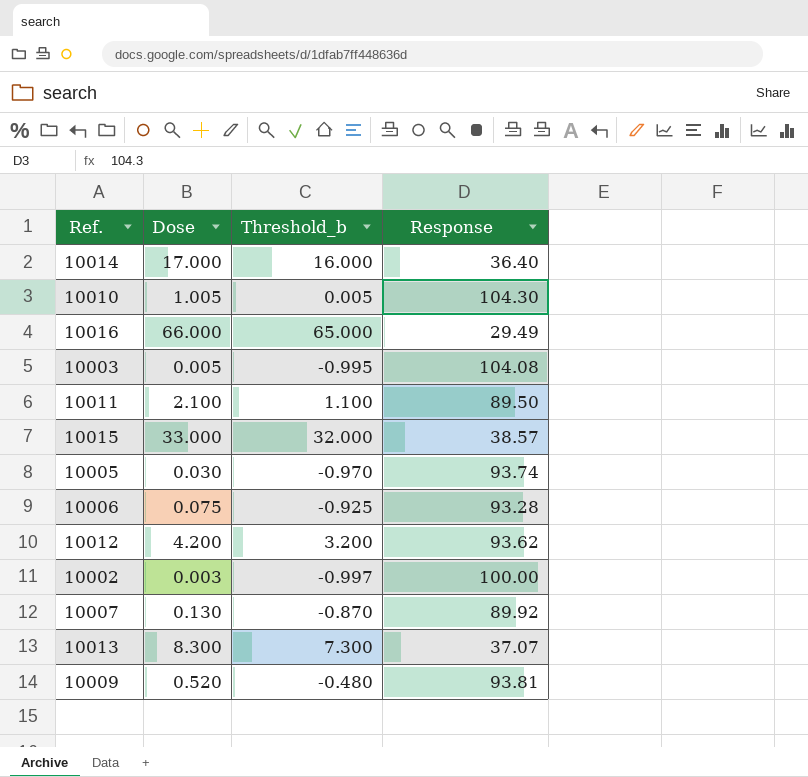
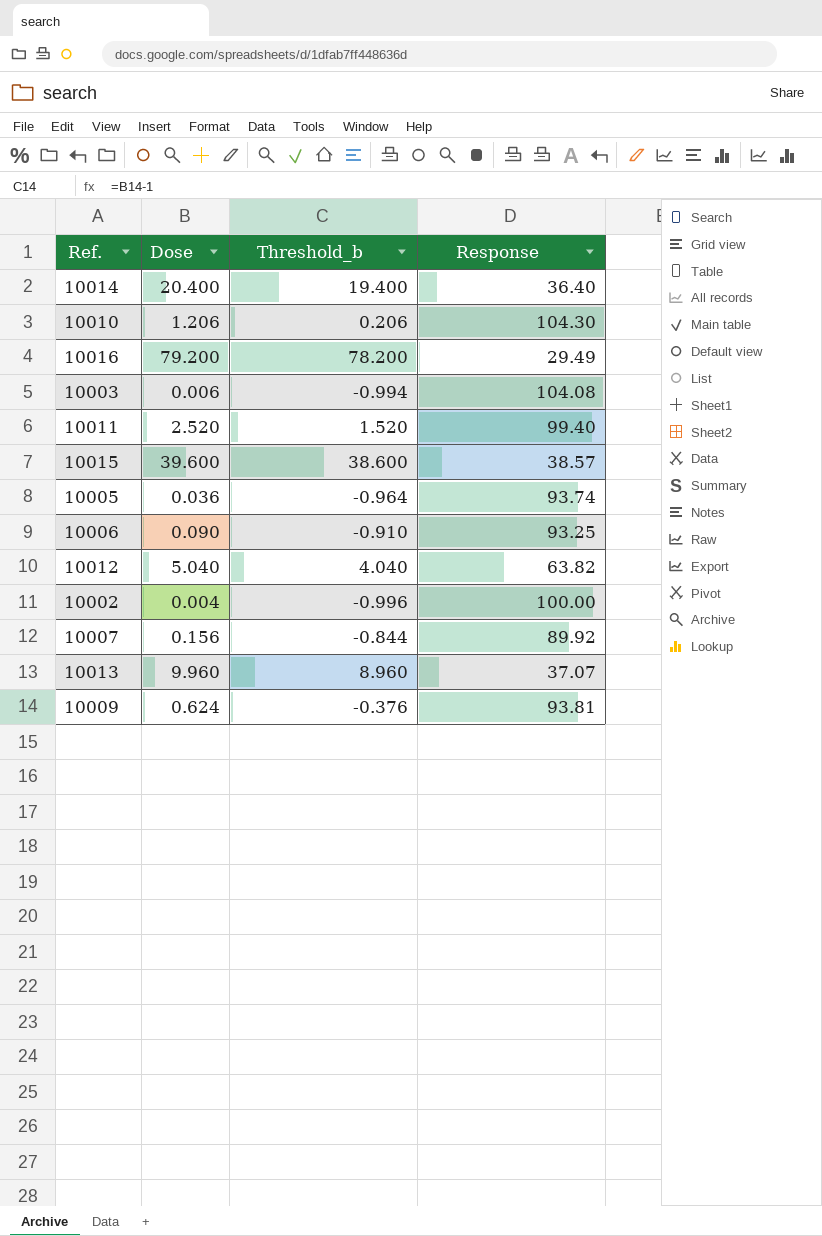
10014 | Dose: 17.000 -> 20.400
10014 | Threshold_b: 16.000 -> 19.400
10010 | Dose: 1.005 -> 1.206
10010 | Threshold_b: 0.005 -> 0.206
10016 | Dose: 66.000 -> 79.200
10016 | Threshold_b: 65.000 -> 78.200
10003 | Dose: 0.005 -> 0.006
10003 | Threshold_b: -0.995 -> -0.994
10011 | Dose: 2.100 -> 2.520
10011 | Threshold_b: 1.100 -> 1.520
10011 | Response: 89.50 -> 99.40
10015 | Dose: 33.000 -> 39.600
10015 | Threshold_b: 32.000 -> 38.600
10005 | Dose: 0.030 -> 0.036
10005 | Threshold_b: -0.970 -> -0.964
10006 | Dose: 0.075 -> 0.090
10006 | Threshold_b: -0.925 -> -0.910
10006 | Response: 93.28 -> 93.25
10012 | Dose: 4.200 -> 5.040
10012 | Threshold_b: 3.200 -> 4.040
10012 | Response: 93.62 -> 63.82
10002 | Dose: 0.003 -> 0.004
10002 | Threshold_b: -0.997 -> -0.996
10007 | Dose: 0.130 -> 0.156
10007 | Threshold_b: -0.870 -> -0.844
10013 | Dose: 8.300 -> 9.960
10013 | Threshold_b: 7.300 -> 8.960
10009 | Dose: 0.520 -> 0.624
10009 | Threshold_b: -0.480 -> -0.376

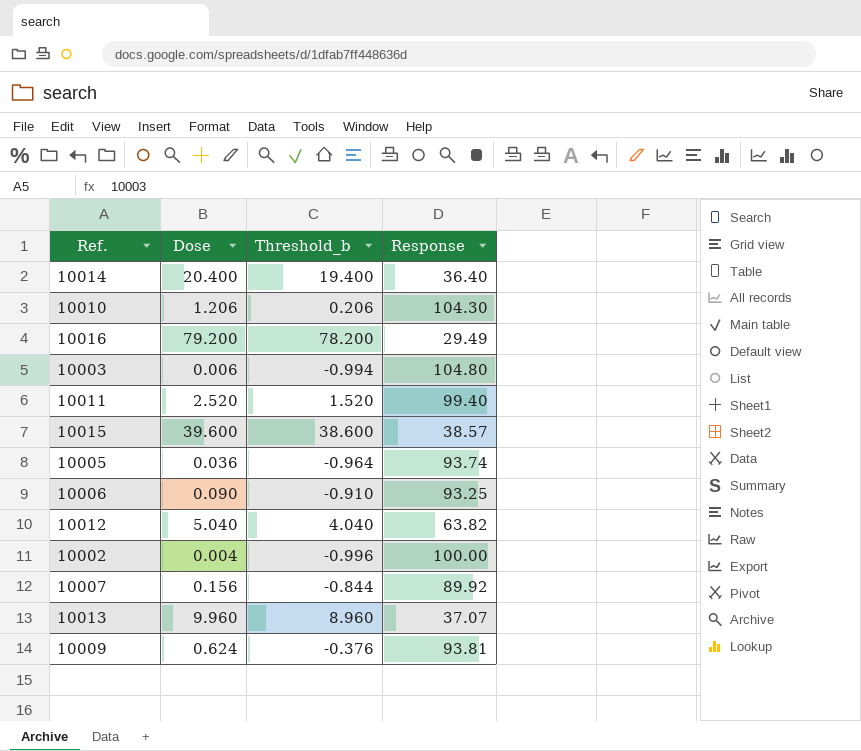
10003 | Response: 104.08 -> 104.80

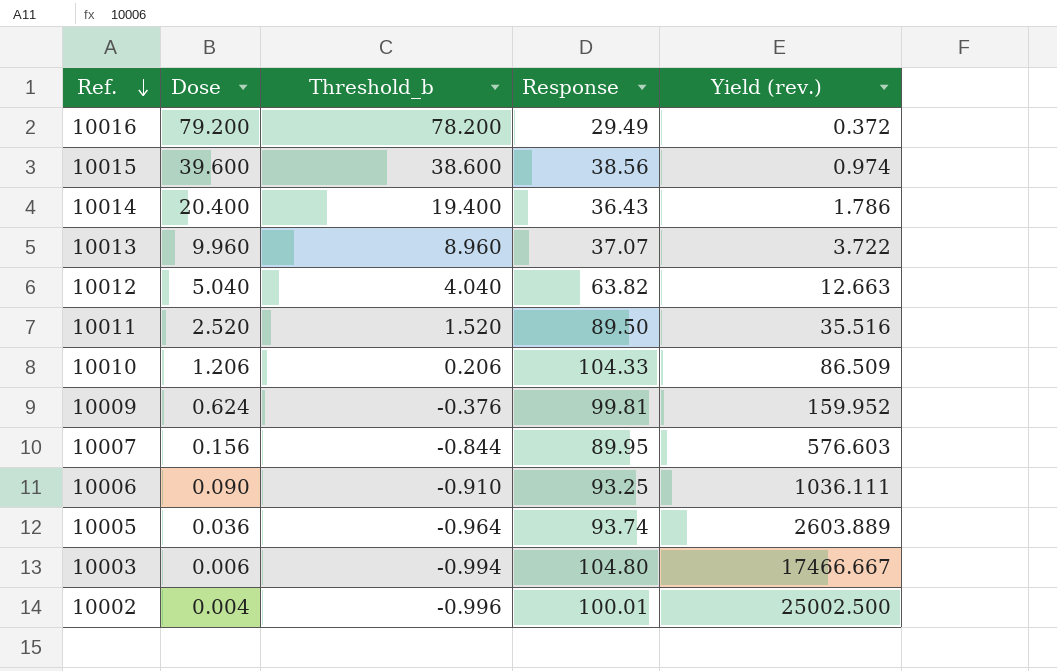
row order: none -> Ref. descending
column Yield (rev.) | formula: none -> [Response] / [Dose]
10015 | Response: 38.57 -> 38.56
10014 | Response: 36.40 -> 36.43
10011 | Response: 99.40 -> 89.50
10010 | Response: 104.30 -> 104.33
10009 | Response: 93.81 -> 99.81
10007 | Response: 89.92 -> 89.95
10002 | Response: 100.00 -> 100.01

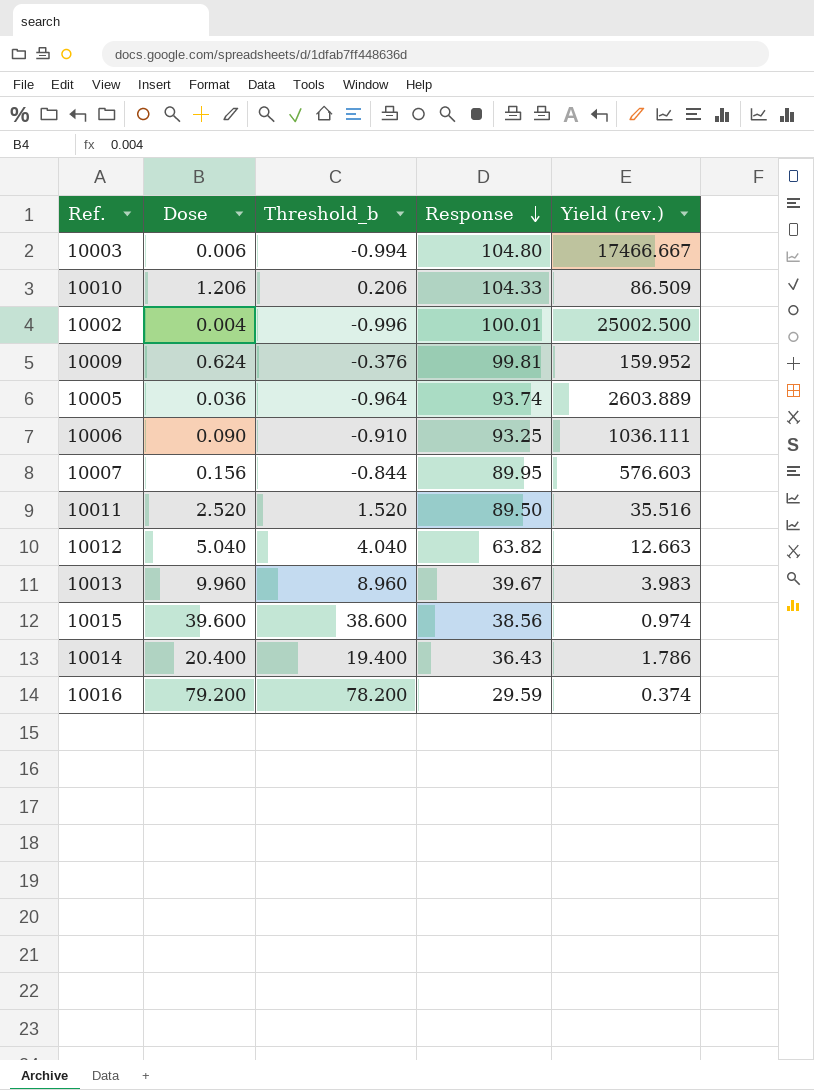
row order: Ref. descending -> Response descending
10013 | Response: 37.07 -> 39.67
10013 | Yield (rev.): 3.722 -> 3.983
10016 | Response: 29.49 -> 29.59
10016 | Yield (rev.): 0.372 -> 0.374

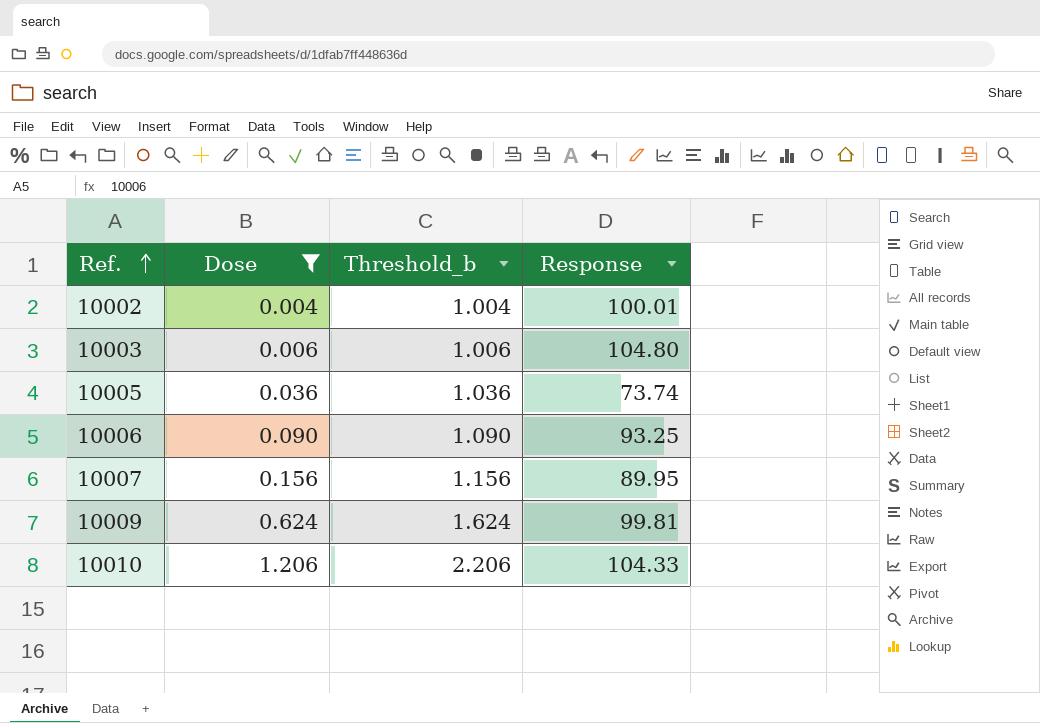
filter: none -> Dose <= 1.206
row order: Response descending -> Ref. ascending
column Yield (rev.) | formula: [Response] / [Dose] -> none
column Threshold_b | formula: [Dose] - 1 -> [Dose] + 1
10005 | Response: 93.74 -> 73.74

